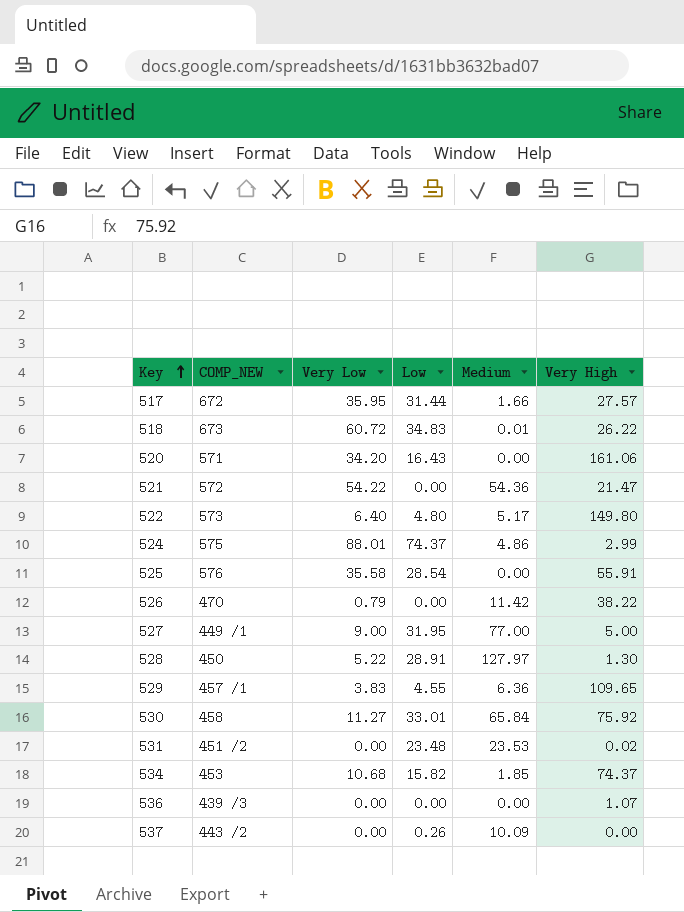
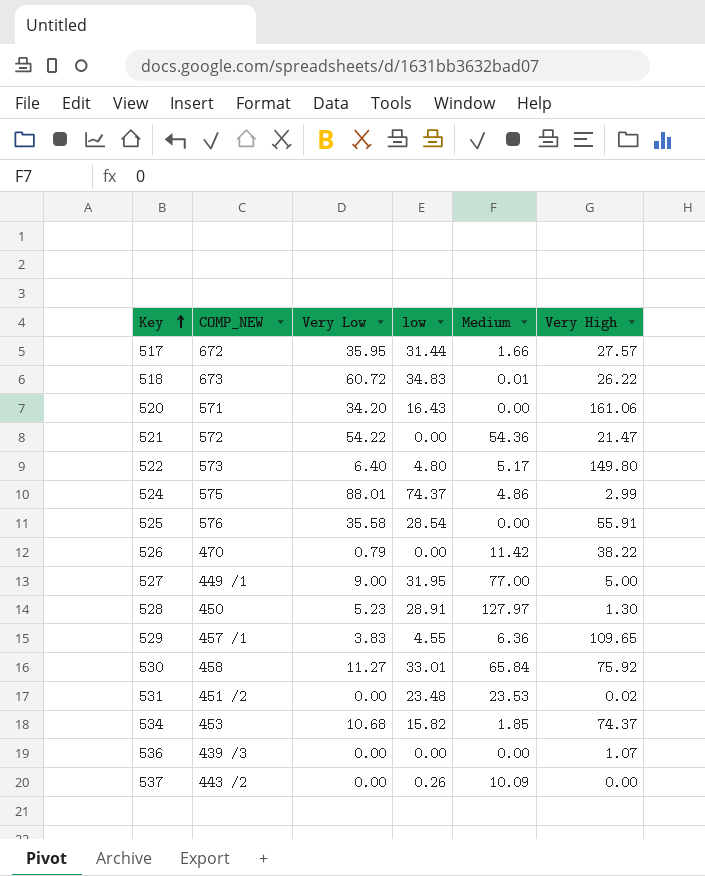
column name: Low -> low
528 | Very Low: 5.22 -> 5.23

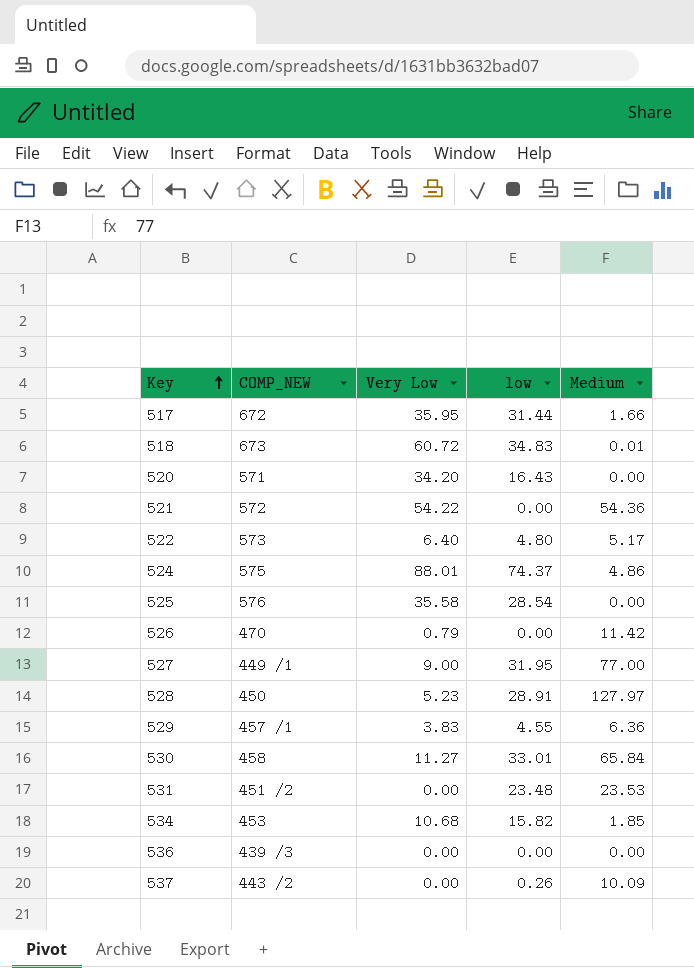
column Very High | position: 6 -> none

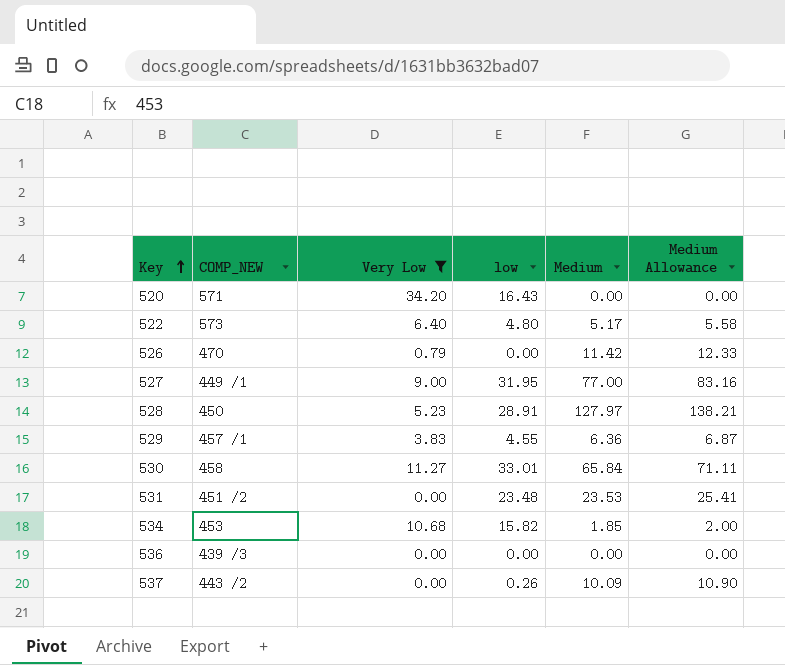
filter: none -> Very Low <= 34.20
column Medium Allowance | formula: none -> [Medium] * 1.08

